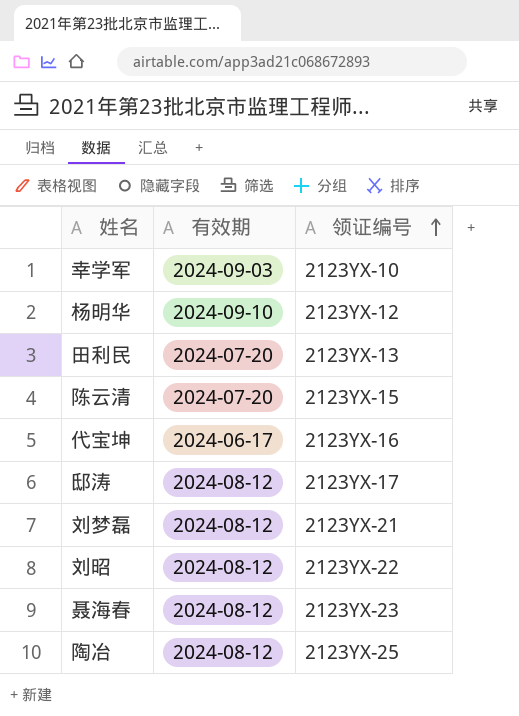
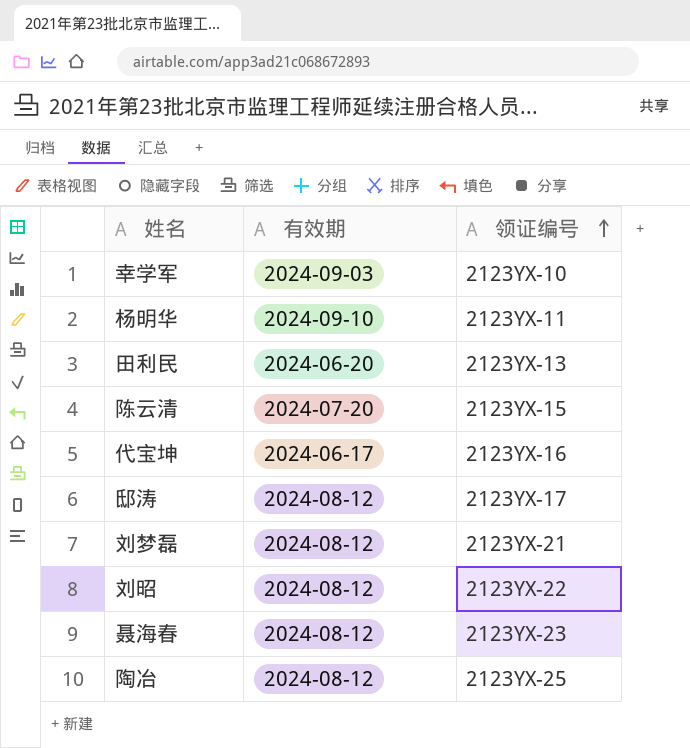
杨明华 | 领证编号: 2123YX-12 -> 2123YX-11
田利民 | 有效期: 2024-07-20 -> 2024-06-20

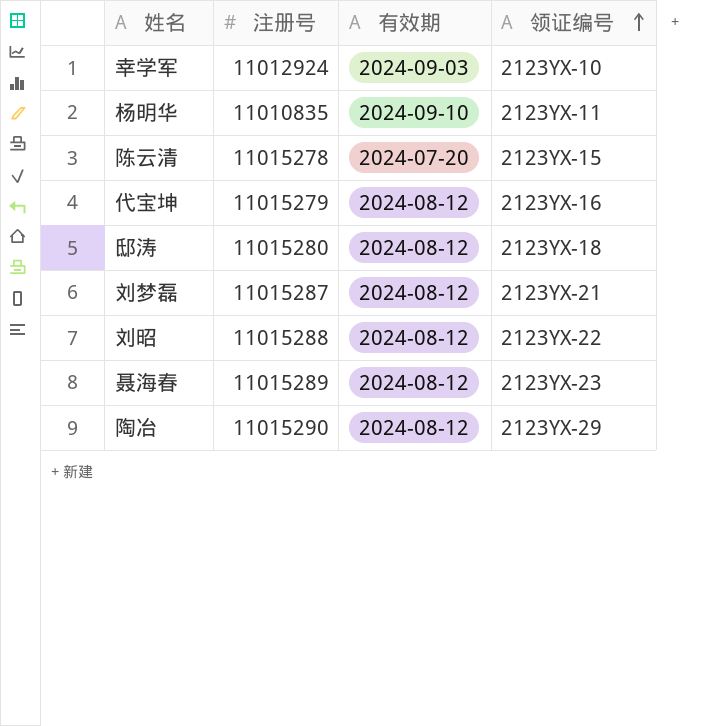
column 注册号 | position: none -> 2
row 田利民: 2024-06-20 | 2123YX-13 -> none
代宝坤 | 有效期: 2024-06-17 -> 2024-08-12
邸涛 | 领证编号: 2123YX-17 -> 2123YX-18
陶冶 | 领证编号: 2123YX-25 -> 2123YX-29

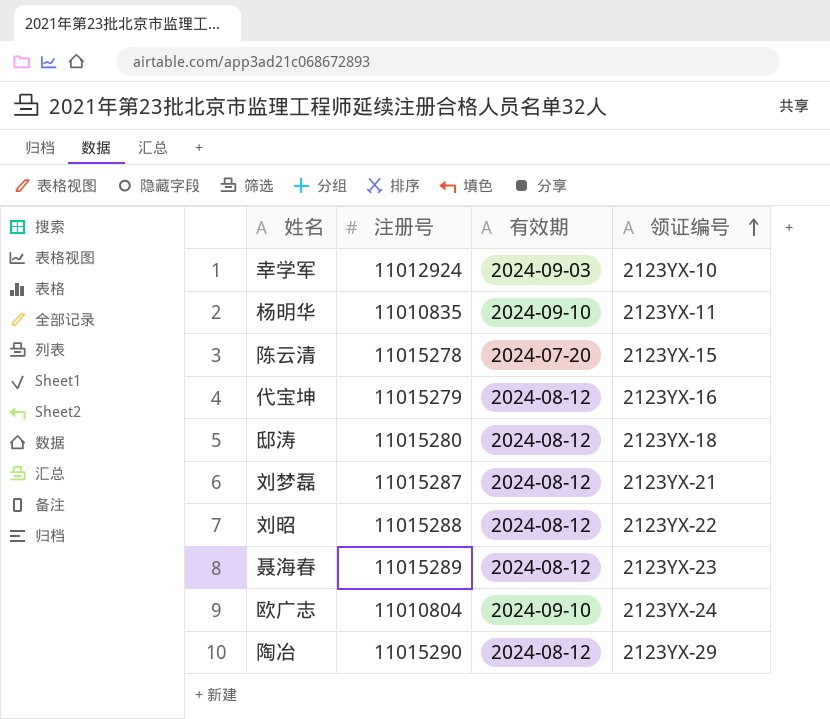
row 欧广志: none -> 11010804 | 2024-09-10 | 2123YX-24

